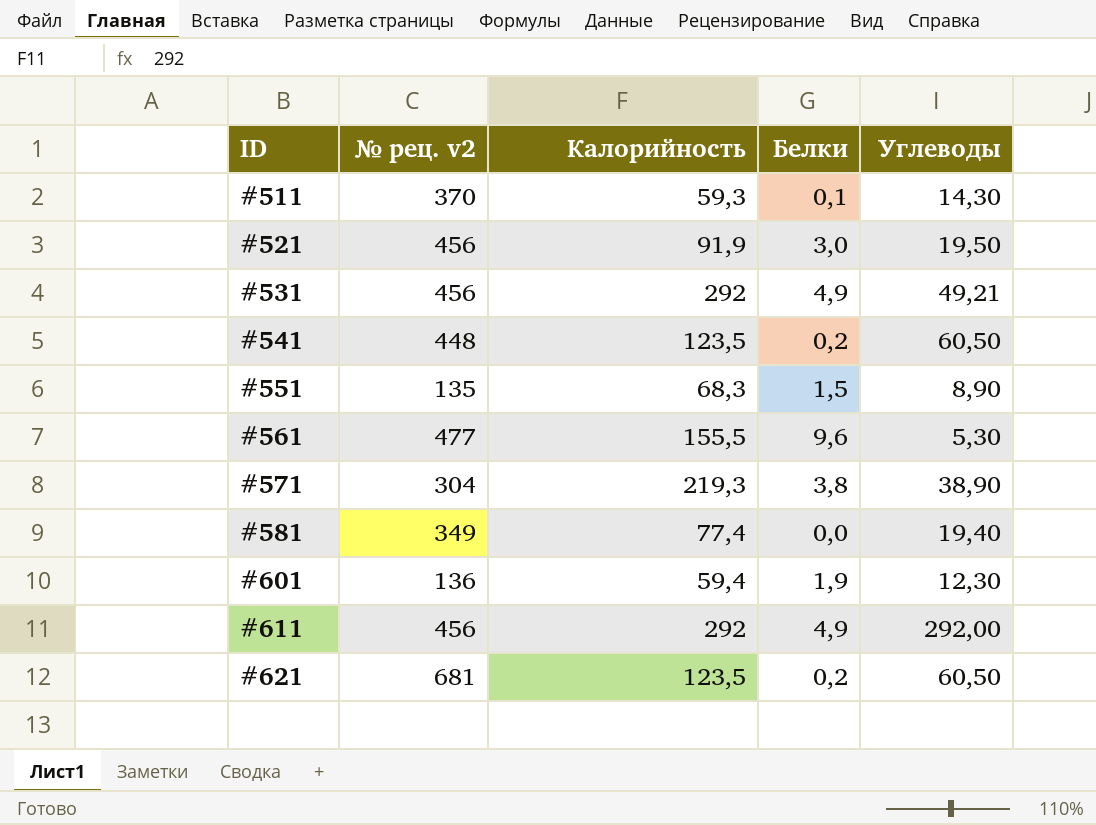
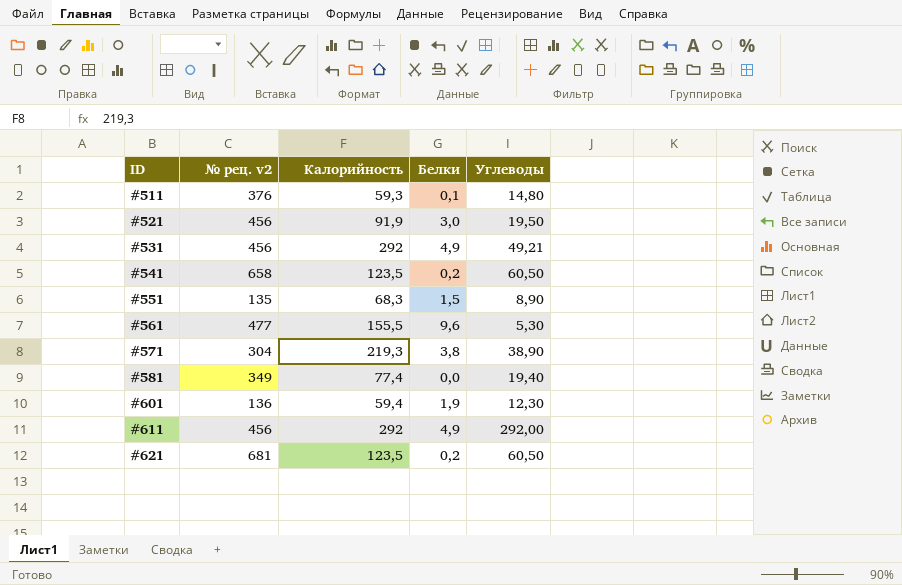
#511 | № рец. v2: 370 -> 376
#511 | Углеводы: 14,30 -> 14,80
#541 | № рец. v2: 448 -> 658

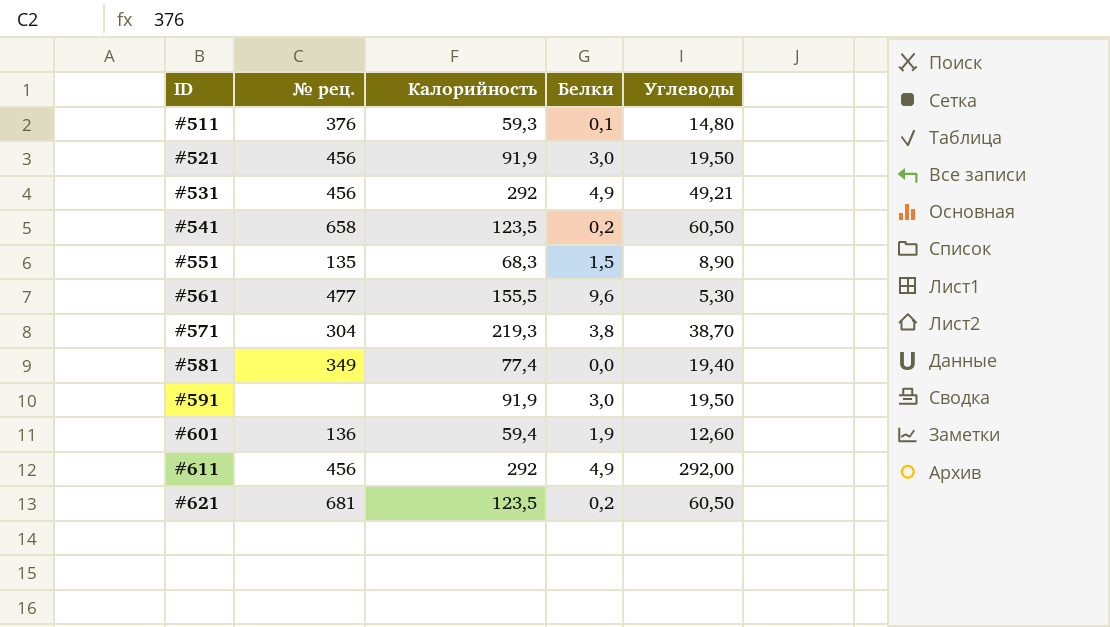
column name: № рец. v2 -> № рец.
#571 | Углеводы: 38,90 -> 38,70
row #591: none -> none | 91,9 | 3,0 | 19,50
#601 | Углеводы: 12,30 -> 12,60

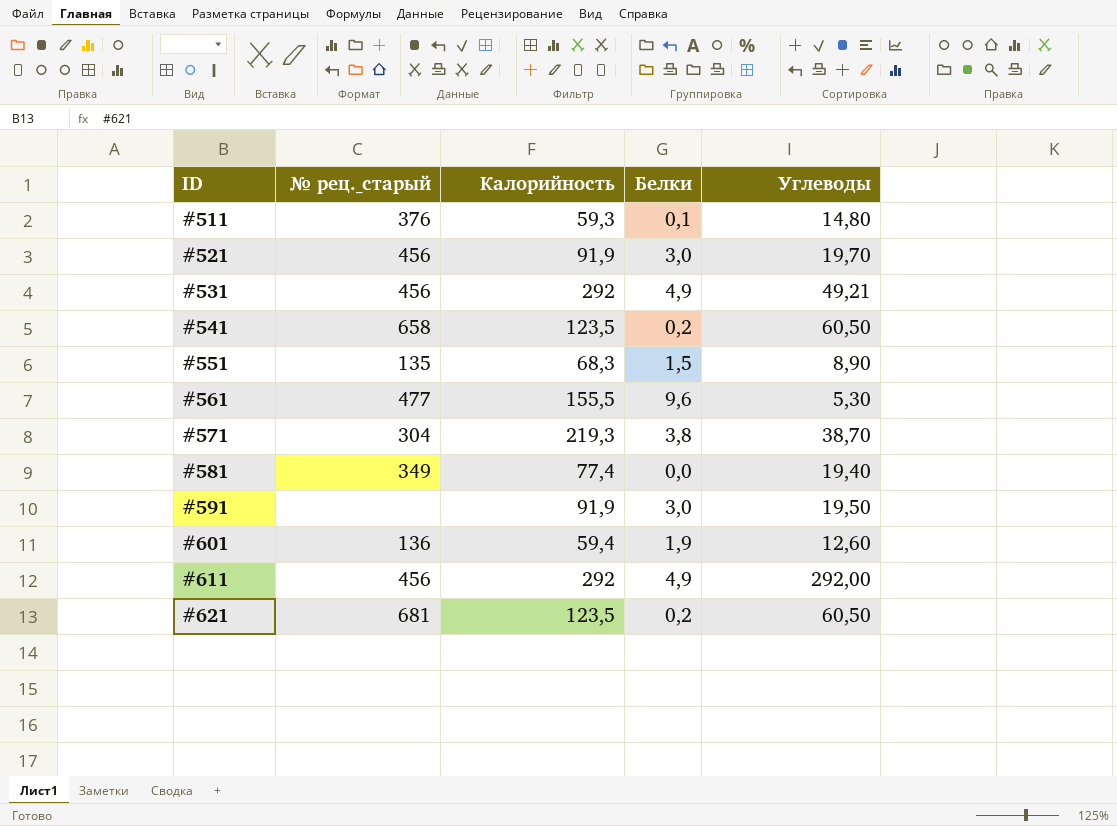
column name: № рец. -> № рец._старый
#521 | Углеводы: 19,50 -> 19,70

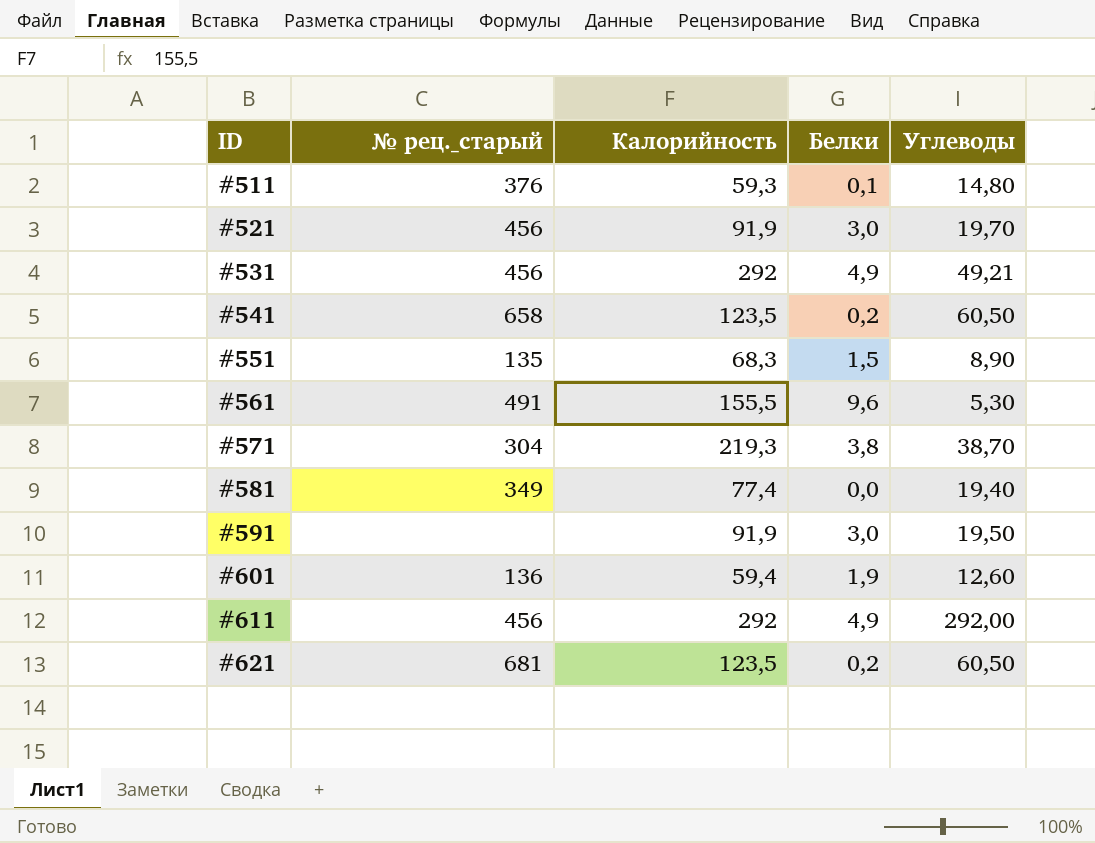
#561 | № рец._старый: 477 -> 491

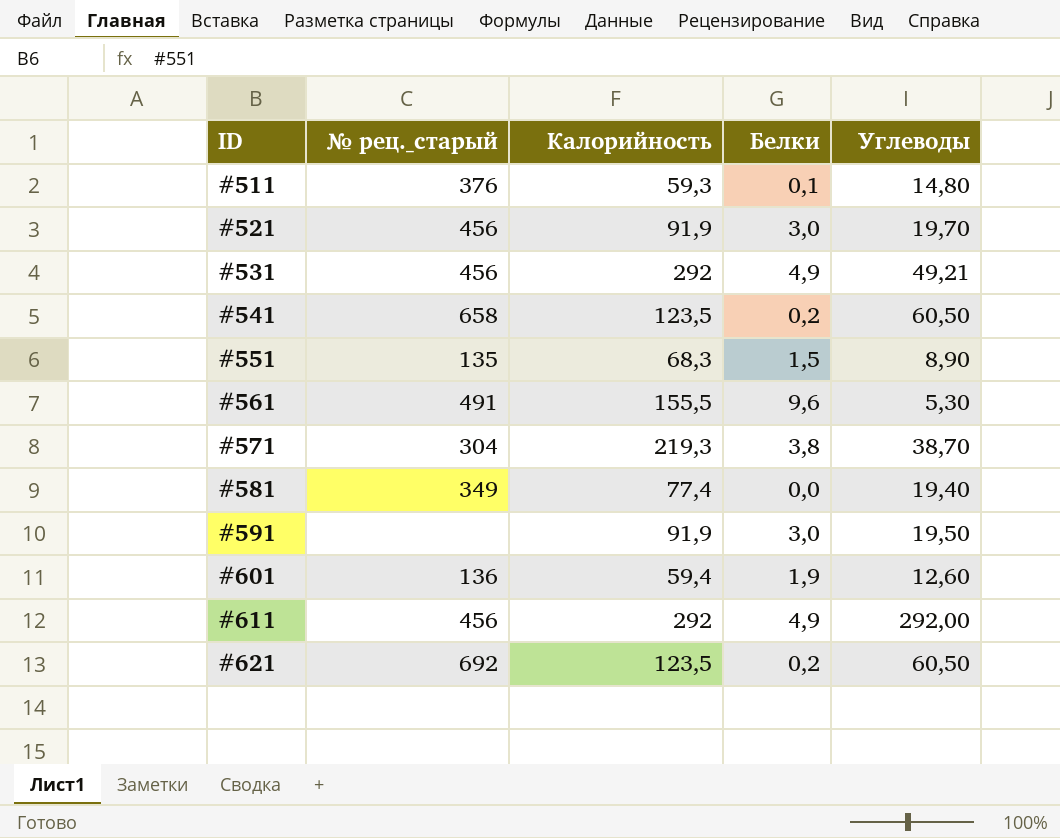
#621 | № рец._старый: 681 -> 692

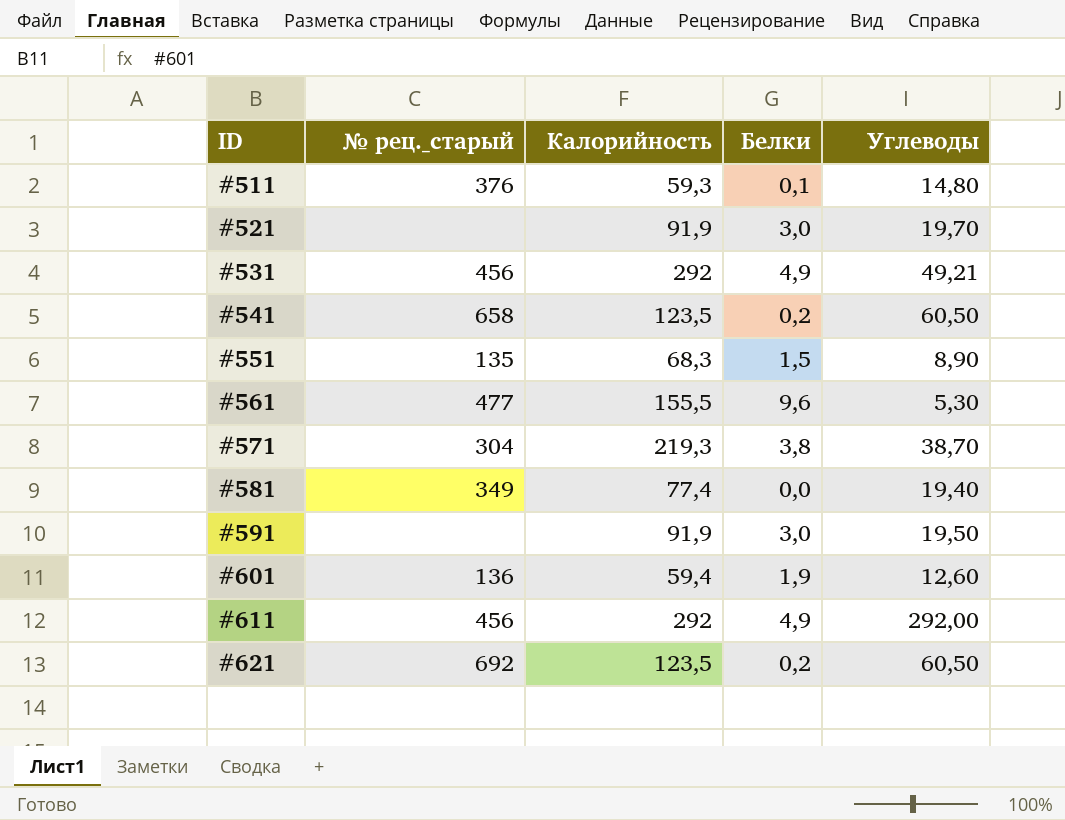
#521 | № рец._старый: 456 -> none
#561 | № рец._старый: 491 -> 477

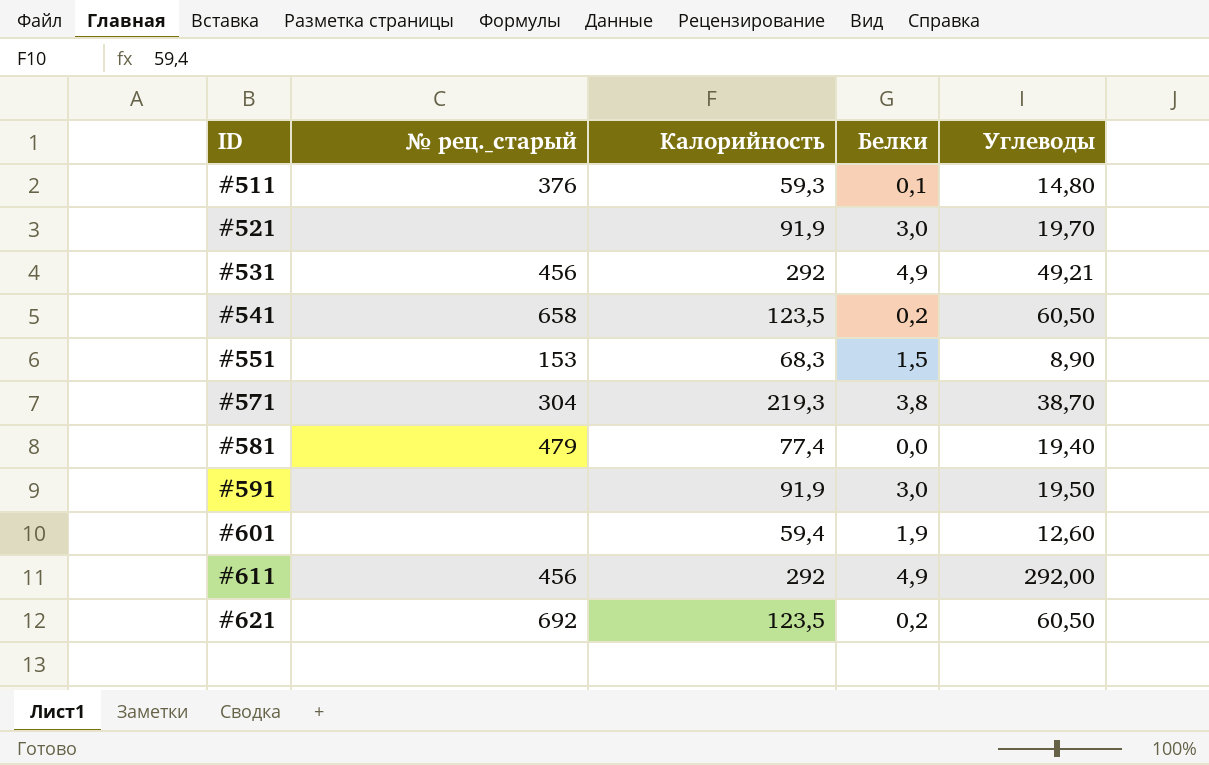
row #561: 477 | 155,5 | 9,6 | 5,30 -> none
#551 | № рец._старый: 135 -> 153
#581 | № рец._старый: 349 -> 479
#601 | № рец._старый: 136 -> none

